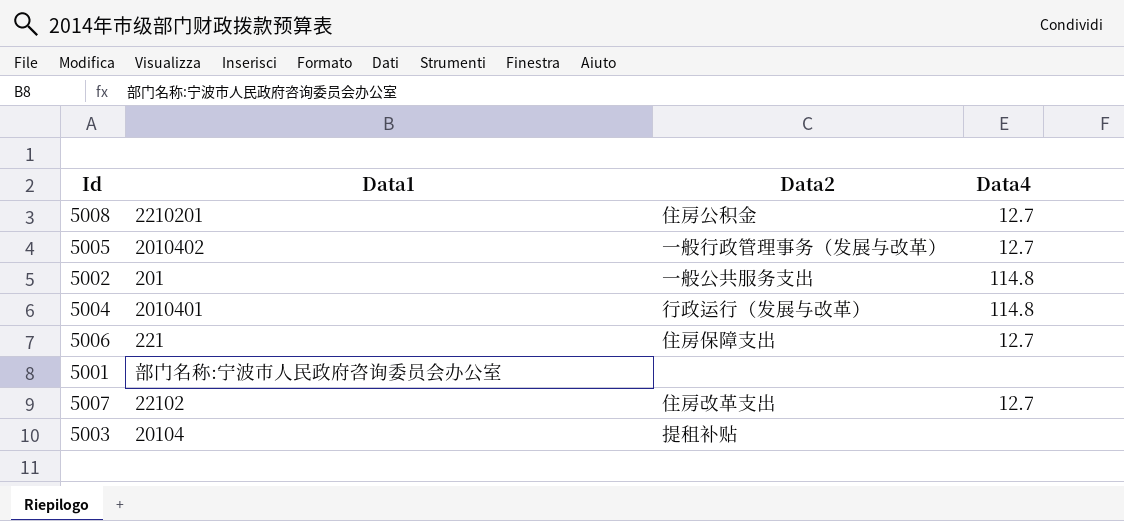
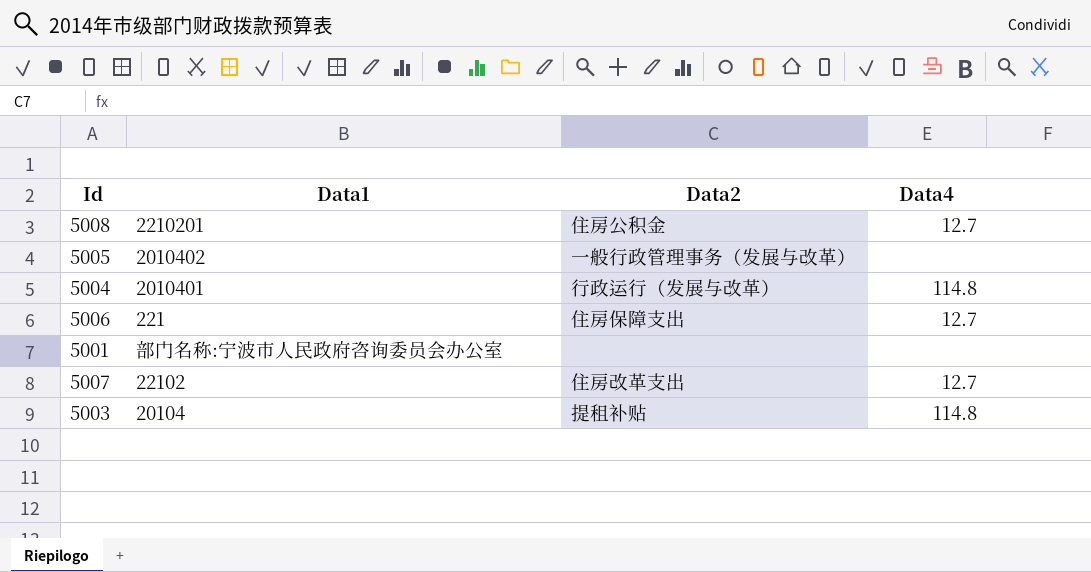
row 5002: 201 | 一般公共服务支出 | 114.8 -> none
5005 | Data4: 12.7 -> none
5003 | Data4: none -> 114.8

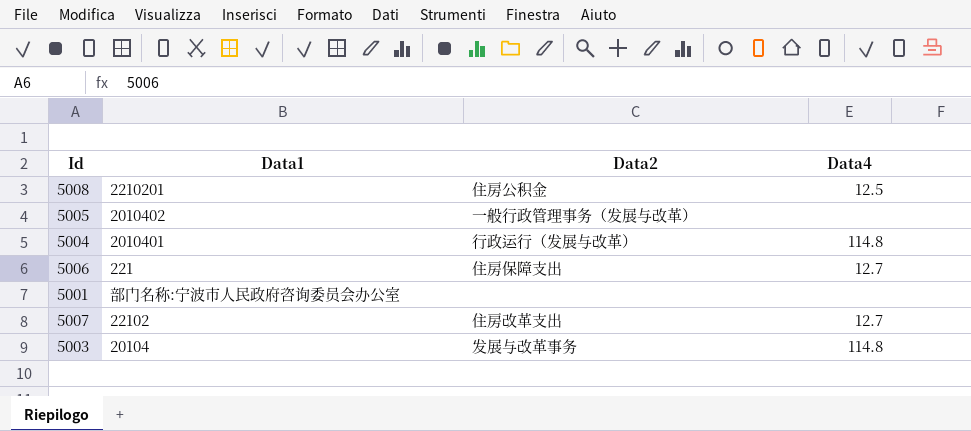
5008 | Data4: 12.7 -> 12.5
5003 | Data2: 提租补贴 -> 发展与改革事务

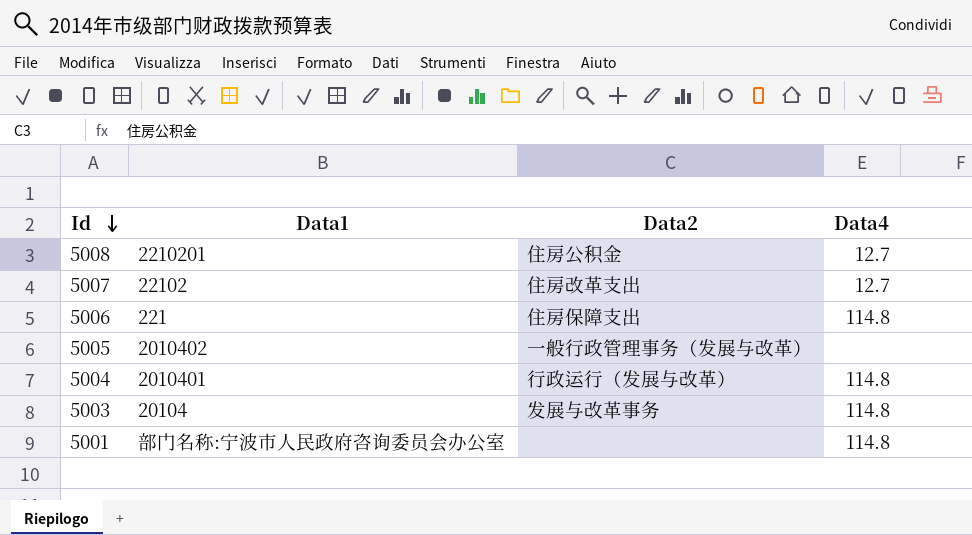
row order: none -> Id descending
5008 | Data4: 12.5 -> 12.7
5006 | Data4: 12.7 -> 114.8
5001 | Data4: none -> 114.8

